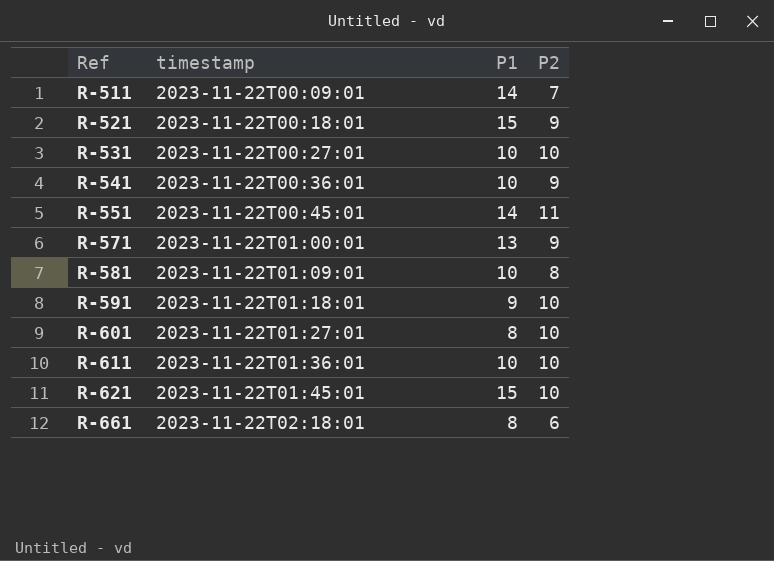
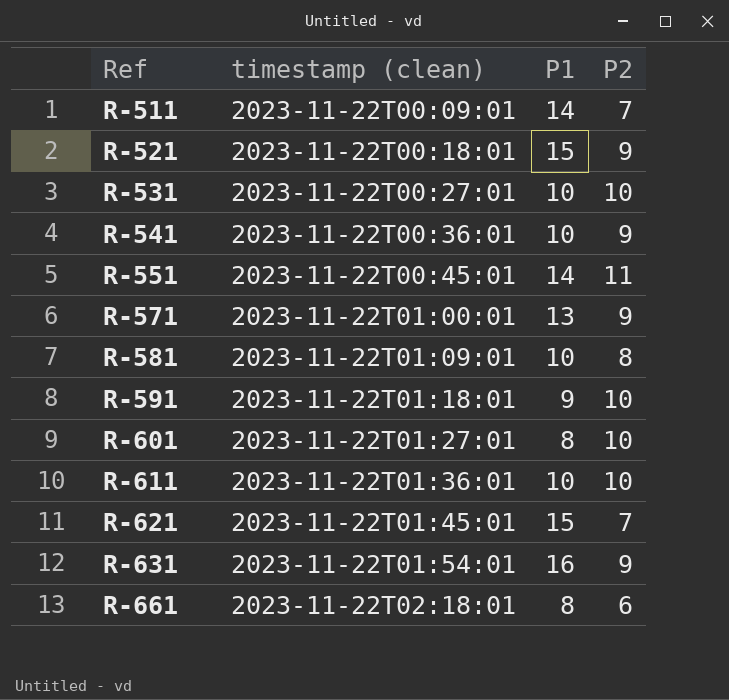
column name: timestamp -> timestamp (clean)
R-621 | P2: 10 -> 7
row R-631: none -> 2023-11-22T01:54:01 | 16 | 9

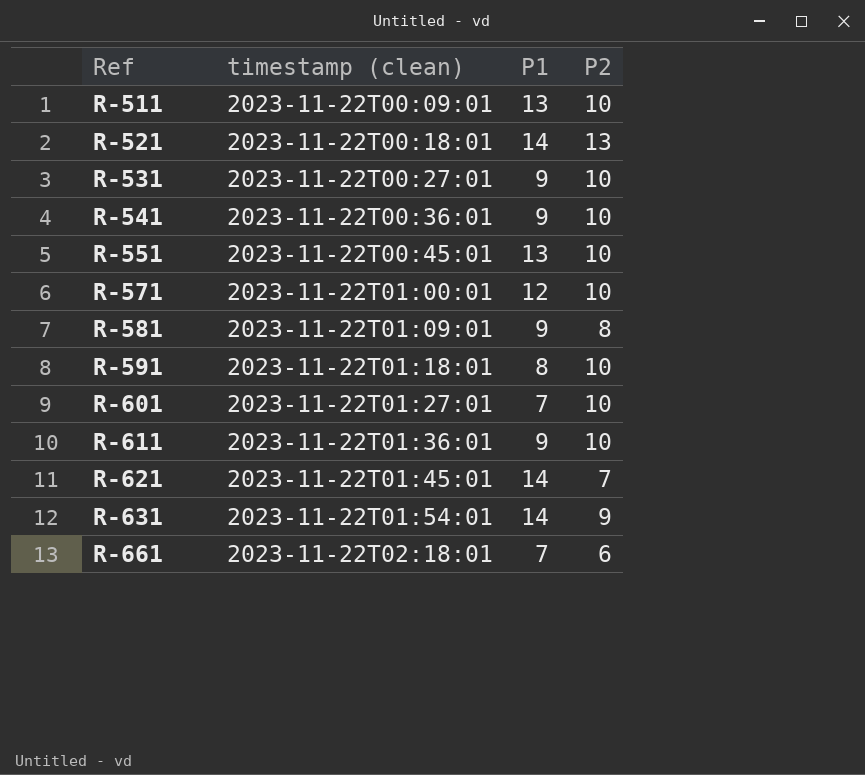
R-511 | P1: 14 -> 13
R-511 | P2: 7 -> 10
R-521 | P1: 15 -> 14
R-521 | P2: 9 -> 13
R-531 | P1: 10 -> 9
R-541 | P1: 10 -> 9
R-541 | P2: 9 -> 10
R-551 | P1: 14 -> 13
R-551 | P2: 11 -> 10
R-571 | P1: 13 -> 12
R-571 | P2: 9 -> 10
R-581 | P1: 10 -> 9
R-591 | P1: 9 -> 8
R-601 | P1: 8 -> 7
R-611 | P1: 10 -> 9
R-621 | P1: 15 -> 14
R-631 | P1: 16 -> 14
R-661 | P1: 8 -> 7

